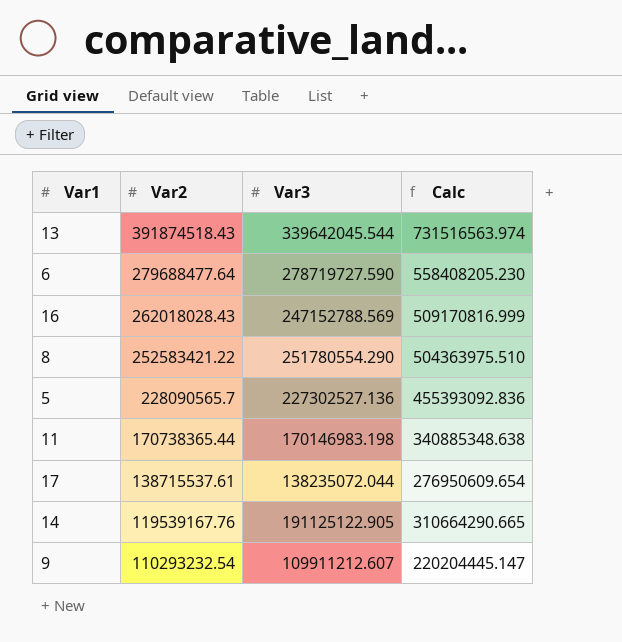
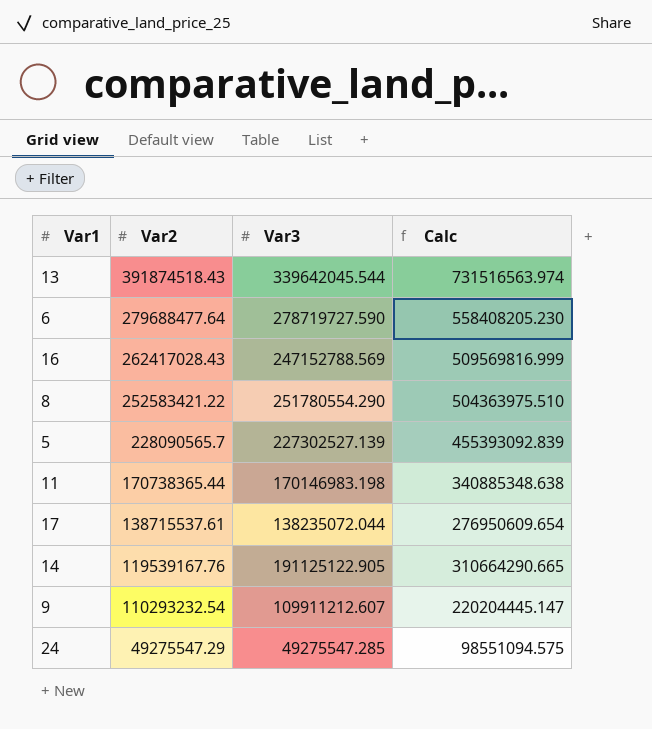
16 | Var2: 262018028.43 -> 262417028.43
16 | Calc: 509170816.999 -> 509569816.999
5 | Var3: 227302527.136 -> 227302527.139
5 | Calc: 455393092.836 -> 455393092.839
row 24: none -> 49275547.29 | 49275547.285 | 98551094.575

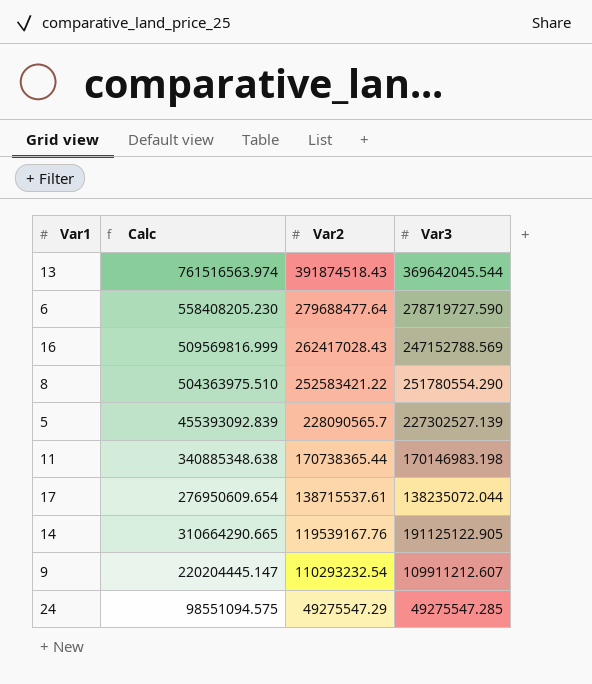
column Calc | position: 4 -> 2
13 | Calc: 731516563.974 -> 761516563.974
13 | Var3: 339642045.544 -> 369642045.544

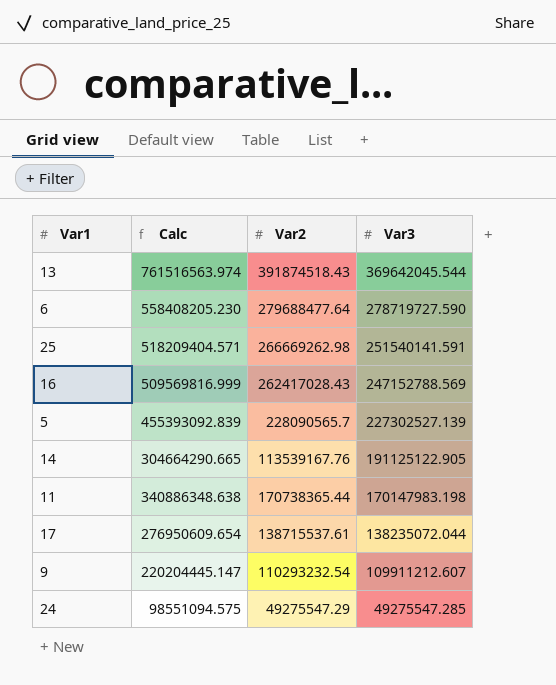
row order: Var2 descending -> Var3 descending
row 8: 504363975.510 | 252583421.22 | 251780554.290 -> none
row 25: none -> 518209404.571 | 266669262.98 | 251540141.591
14 | Calc: 310664290.665 -> 304664290.665
14 | Var2: 119539167.76 -> 113539167.76
11 | Calc: 340885348.638 -> 340886348.638
11 | Var3: 170146983.198 -> 170147983.198

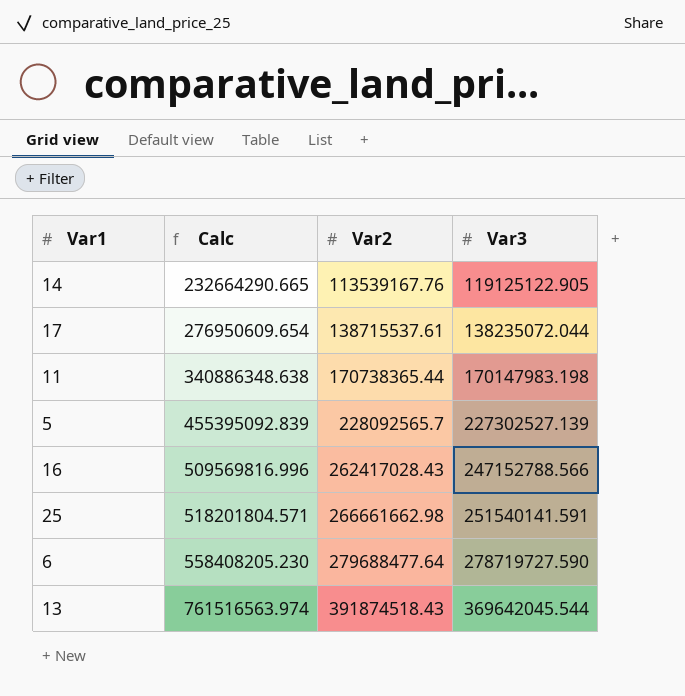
row order: Var3 descending -> Calc ascending
row 9: 220204445.147 | 110293232.54 | 109911212.607 -> none
row 24: 98551094.575 | 49275547.29 | 49275547.285 -> none
14 | Calc: 304664290.665 -> 232664290.665
14 | Var3: 191125122.905 -> 119125122.905
5 | Calc: 455393092.839 -> 455395092.839
5 | Var2: 228090565.7 -> 228092565.7
16 | Calc: 509569816.999 -> 509569816.996
16 | Var3: 247152788.569 -> 247152788.566
25 | Calc: 518209404.571 -> 518201804.571
25 | Var2: 266669262.98 -> 266661662.98

